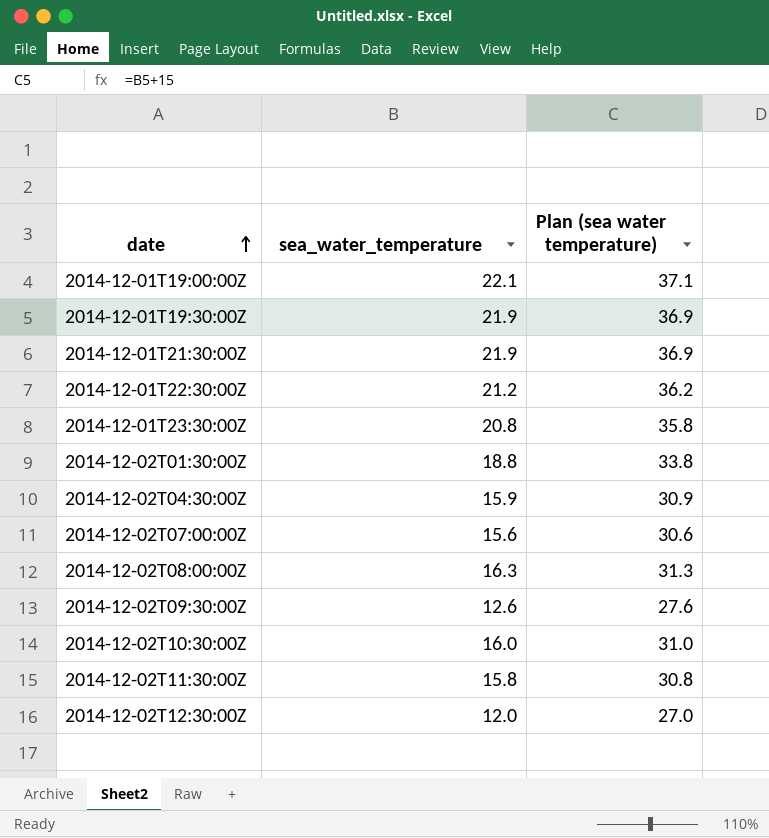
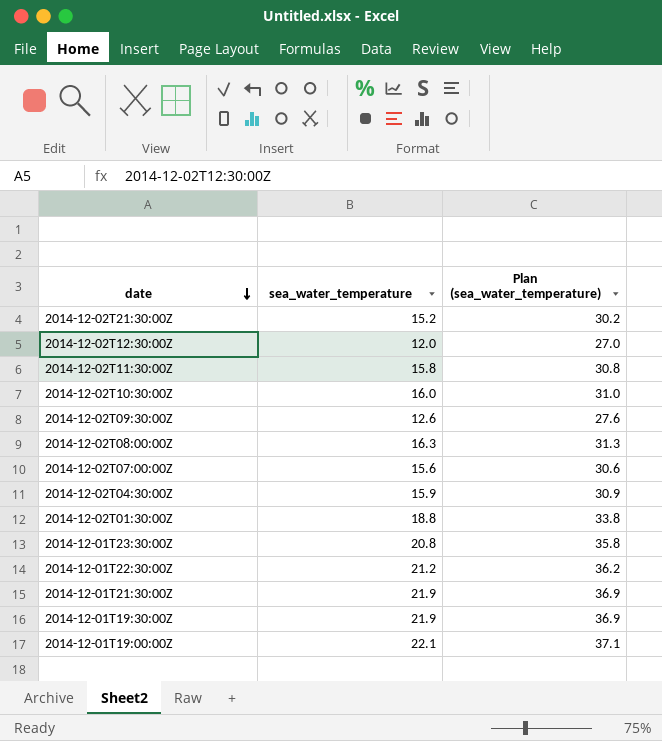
row order: date ascending -> date descending
column name: Plan (sea water temperature) -> Plan (sea_water_temperature)
row 2014-12-02T21:30:00Z: none -> 15.2 | 30.2

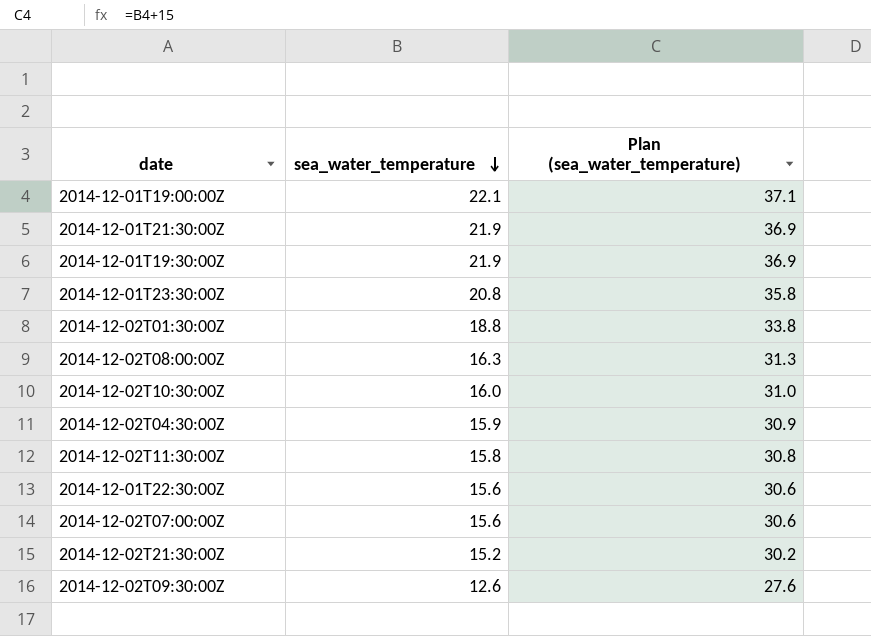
row order: date descending -> sea_water_temperature descending
row 2014-12-02T12:30:00Z: 12.0 | 27.0 -> none
2014-12-01T22:30:00Z | sea_water_temperature: 21.2 -> 15.6
2014-12-01T22:30:00Z | Plan (sea_water_temperature): 36.2 -> 30.6

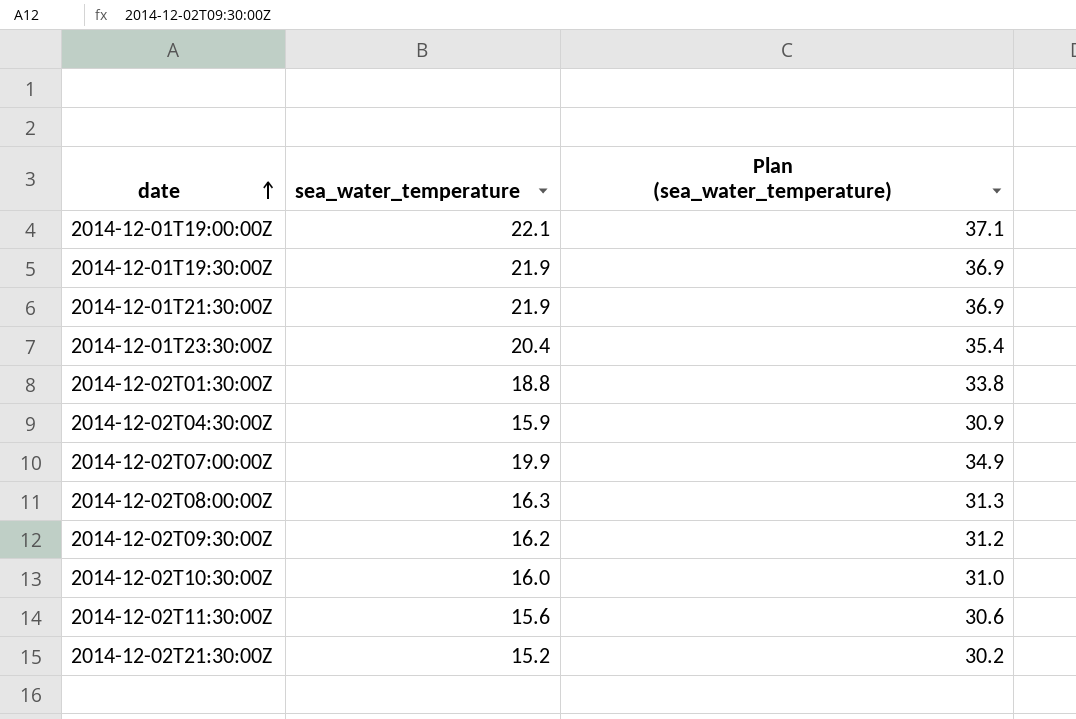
row order: sea_water_temperature descending -> date ascending
row 2014-12-01T22:30:00Z: 15.6 | 30.6 -> none
2014-12-01T23:30:00Z | sea_water_temperature: 20.8 -> 20.4
2014-12-01T23:30:00Z | Plan (sea_water_temperature): 35.8 -> 35.4
2014-12-02T07:00:00Z | sea_water_temperature: 15.6 -> 19.9
2014-12-02T07:00:00Z | Plan (sea_water_temperature): 30.6 -> 34.9
2014-12-02T09:30:00Z | sea_water_temperature: 12.6 -> 16.2
2014-12-02T09:30:00Z | Plan (sea_water_temperature): 27.6 -> 31.2
2014-12-02T11:30:00Z | sea_water_temperature: 15.8 -> 15.6
2014-12-02T11:30:00Z | Plan (sea_water_temperature): 30.8 -> 30.6

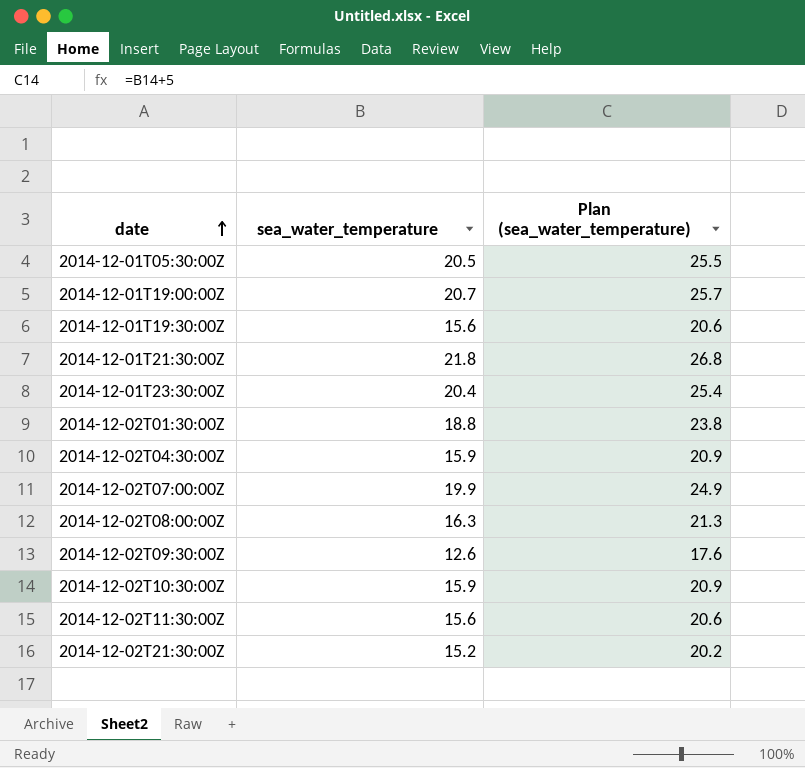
column Plan (sea_water_temperature) | formula: [sea_water_temperature] + 15 -> [sea_water_temperature] + 5
row 2014-12-01T05:30:00Z: none -> 20.5 | 25.5
2014-12-01T19:00:00Z | sea_water_temperature: 22.1 -> 20.7
2014-12-01T19:30:00Z | sea_water_temperature: 21.9 -> 15.6
2014-12-01T21:30:00Z | sea_water_temperature: 21.9 -> 21.8
2014-12-02T09:30:00Z | sea_water_temperature: 16.2 -> 12.6
2014-12-02T10:30:00Z | sea_water_temperature: 16.0 -> 15.9

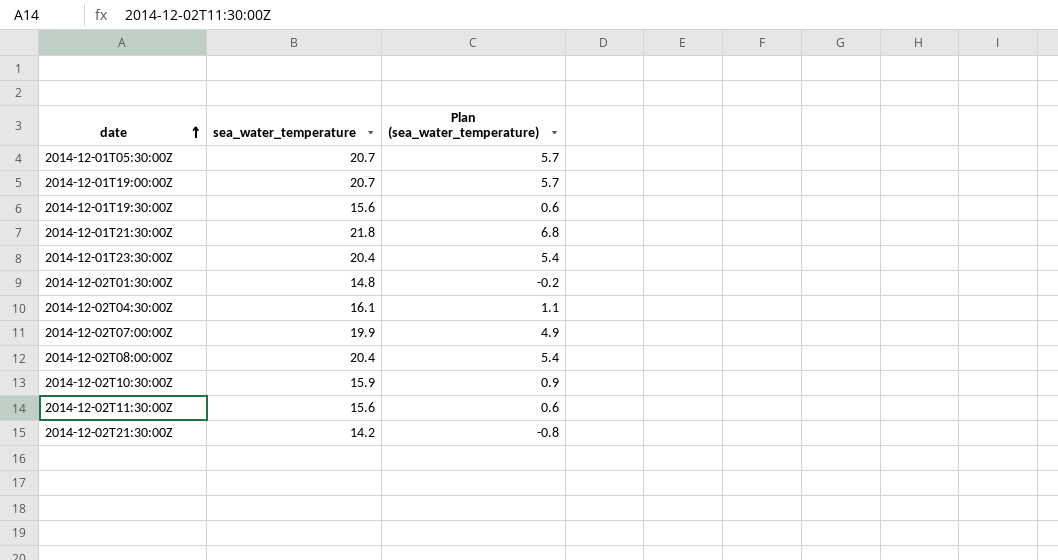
column Plan (sea_water_temperature) | formula: [sea_water_temperature] + 5 -> [sea_water_temperature] - 15
row 2014-12-02T09:30:00Z: 12.6 | 17.6 -> none
2014-12-01T05:30:00Z | sea_water_temperature: 20.5 -> 20.7
2014-12-02T01:30:00Z | sea_water_temperature: 18.8 -> 14.8
2014-12-02T04:30:00Z | sea_water_temperature: 15.9 -> 16.1
2014-12-02T08:00:00Z | sea_water_temperature: 16.3 -> 20.4
2014-12-02T21:30:00Z | sea_water_temperature: 15.2 -> 14.2

